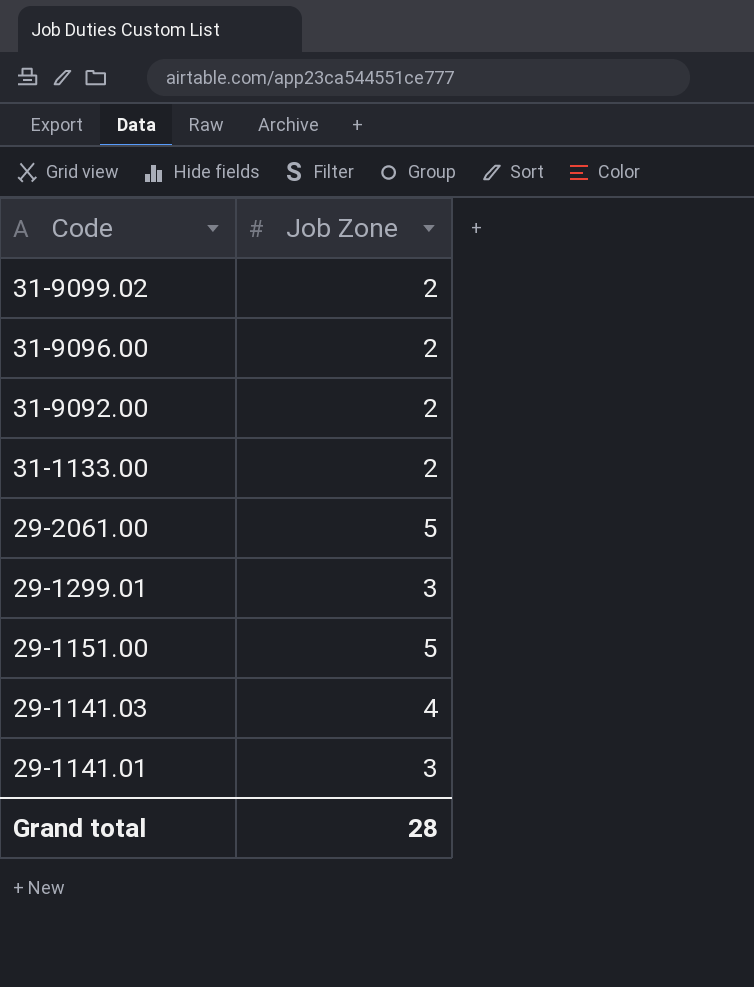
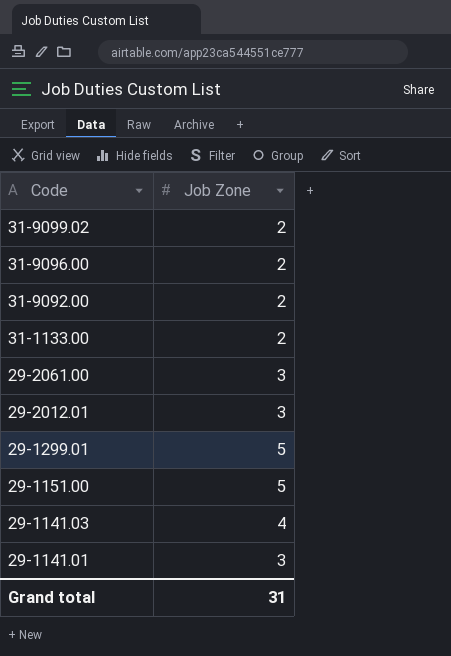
29-2061.00 | Job Zone: 5 -> 3
row 29-2012.01: none -> 3
29-1299.01 | Job Zone: 3 -> 5
Grand total | Job Zone: 28 -> 31

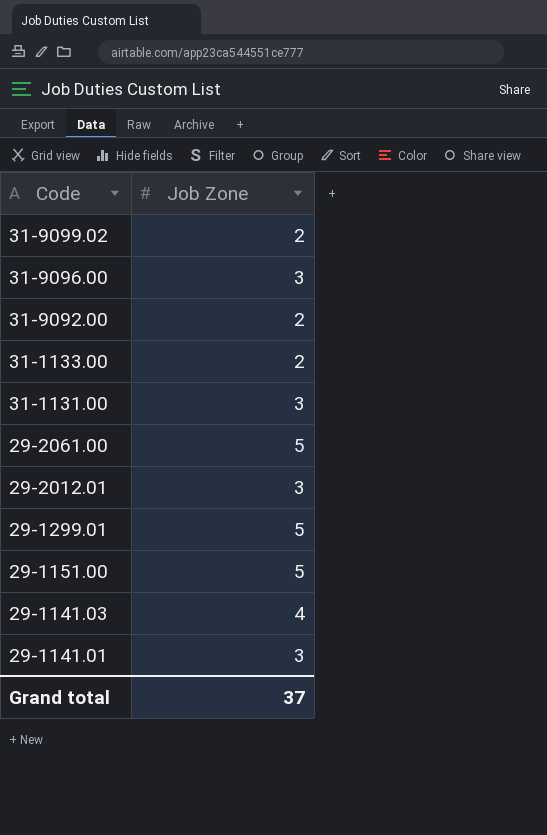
31-9096.00 | Job Zone: 2 -> 3
row 31-1131.00: none -> 3
29-2061.00 | Job Zone: 3 -> 5
Grand total | Job Zone: 31 -> 37

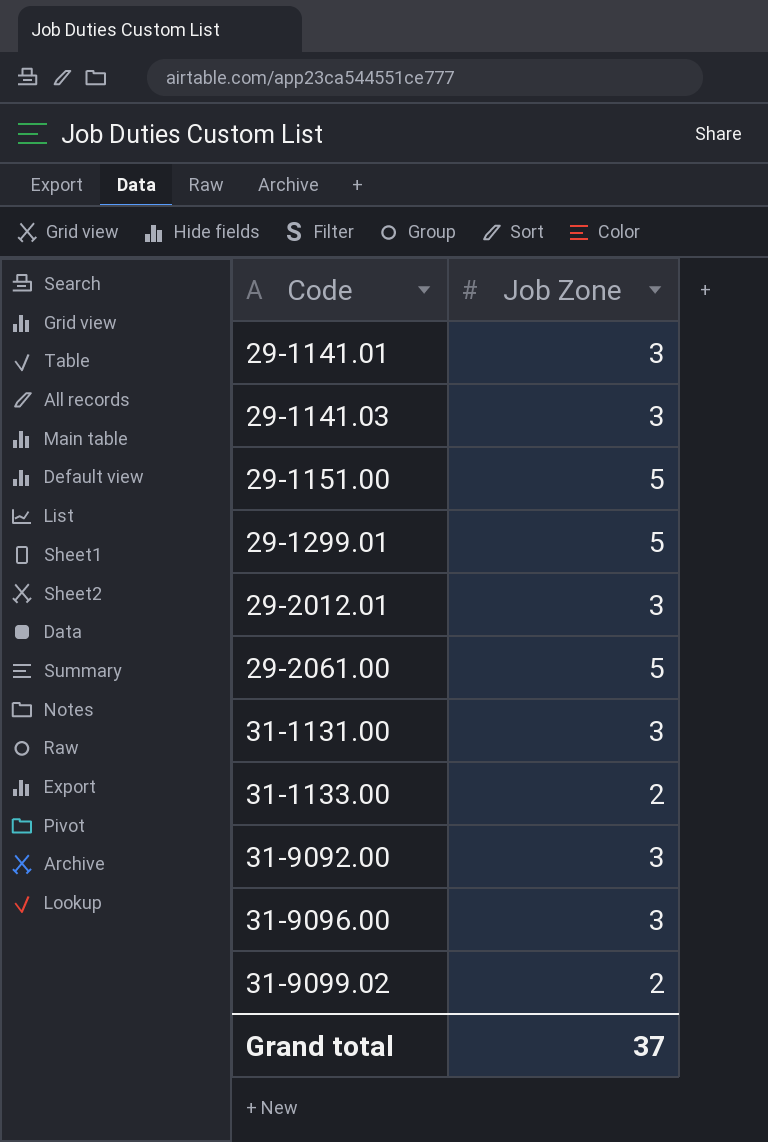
row order: Code descending -> Code ascending
29-1141.03 | Job Zone: 4 -> 3
31-9092.00 | Job Zone: 2 -> 3

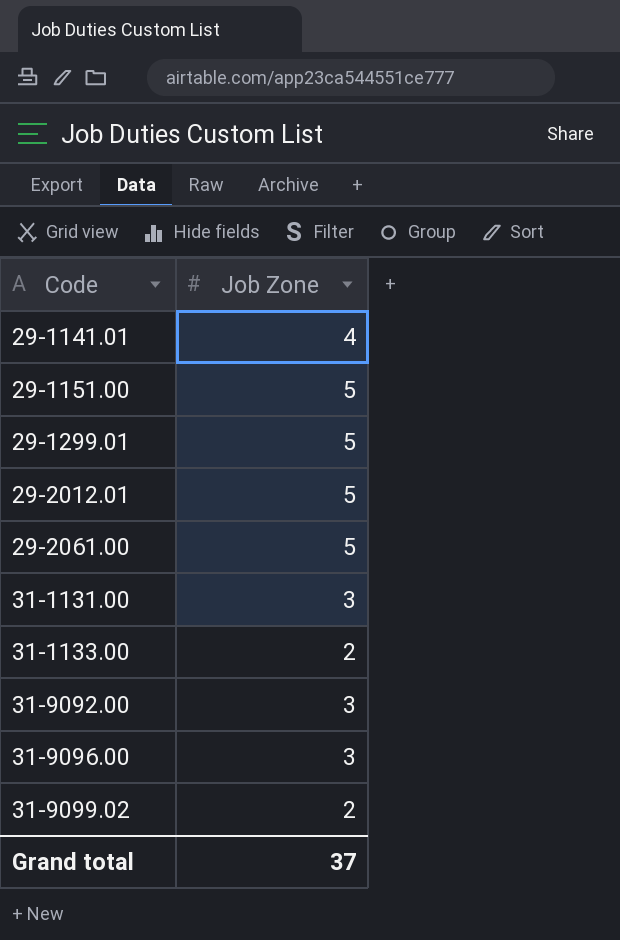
row 29-1141.03: 3 -> none
29-1141.01 | Job Zone: 3 -> 4
29-2012.01 | Job Zone: 3 -> 5

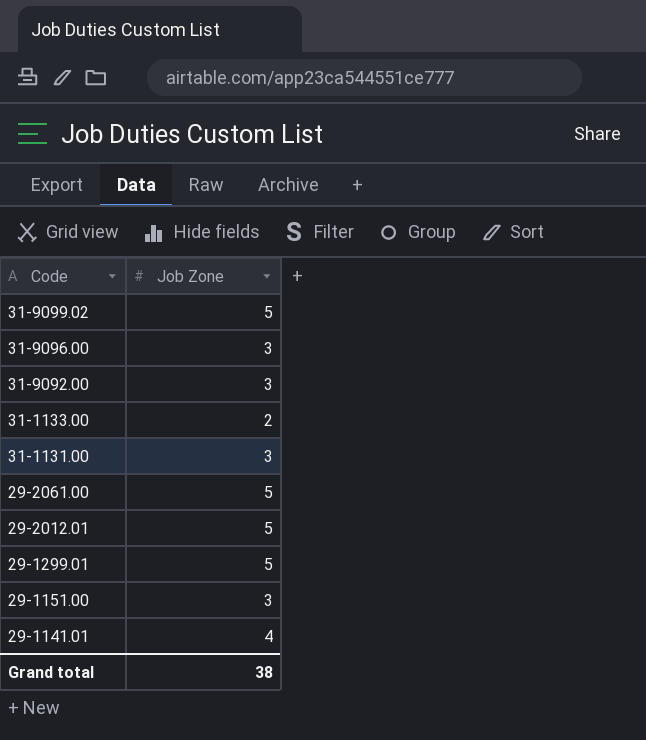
row order: Code ascending -> Code descending
31-9099.02 | Job Zone: 2 -> 5
29-1151.00 | Job Zone: 5 -> 3
Grand total | Job Zone: 37 -> 38

